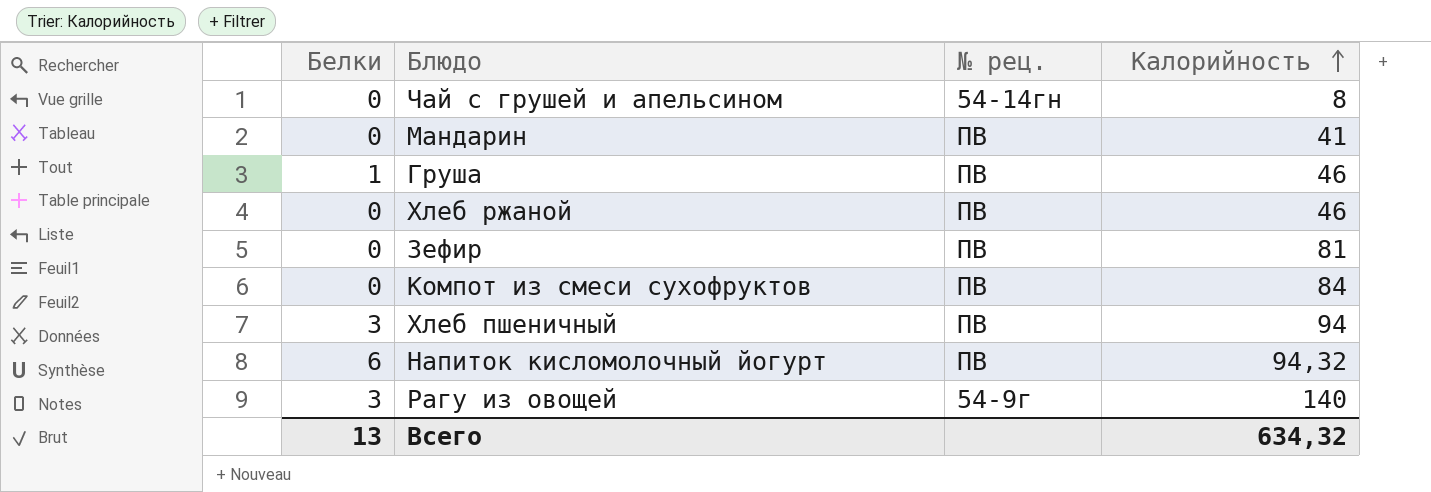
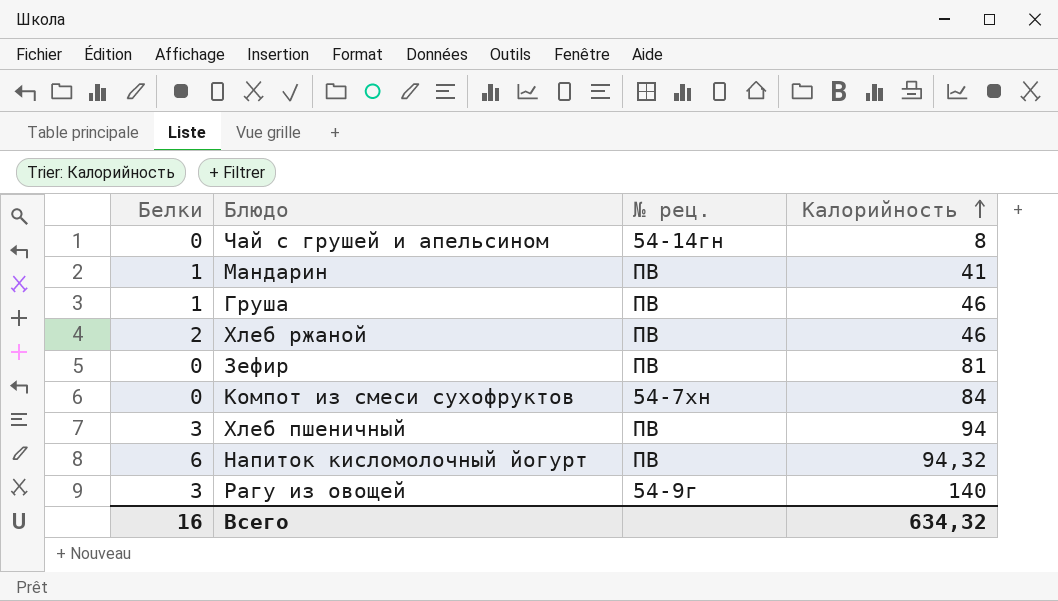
Мандарин | Белки: 0 -> 1
Хлеб ржаной | Белки: 0 -> 2
Компот из смеси сухофруктов | № рец.: ПВ -> 54-7хн
Всего | Белки: 13 -> 16

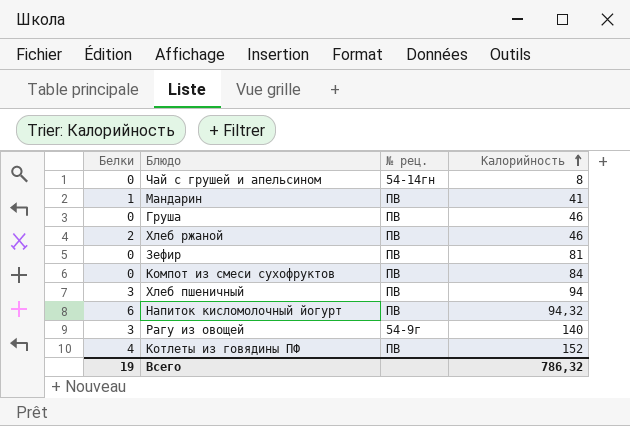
Груша | Белки: 1 -> 0
Компот из смеси сухофруктов | № рец.: 54-7хн -> ПВ
row Котлеты из говядины ПФ: none -> 4 | ПВ | 152
Всего | Белки: 16 -> 19
Всего | Калорийность: 634,32 -> 786,32

